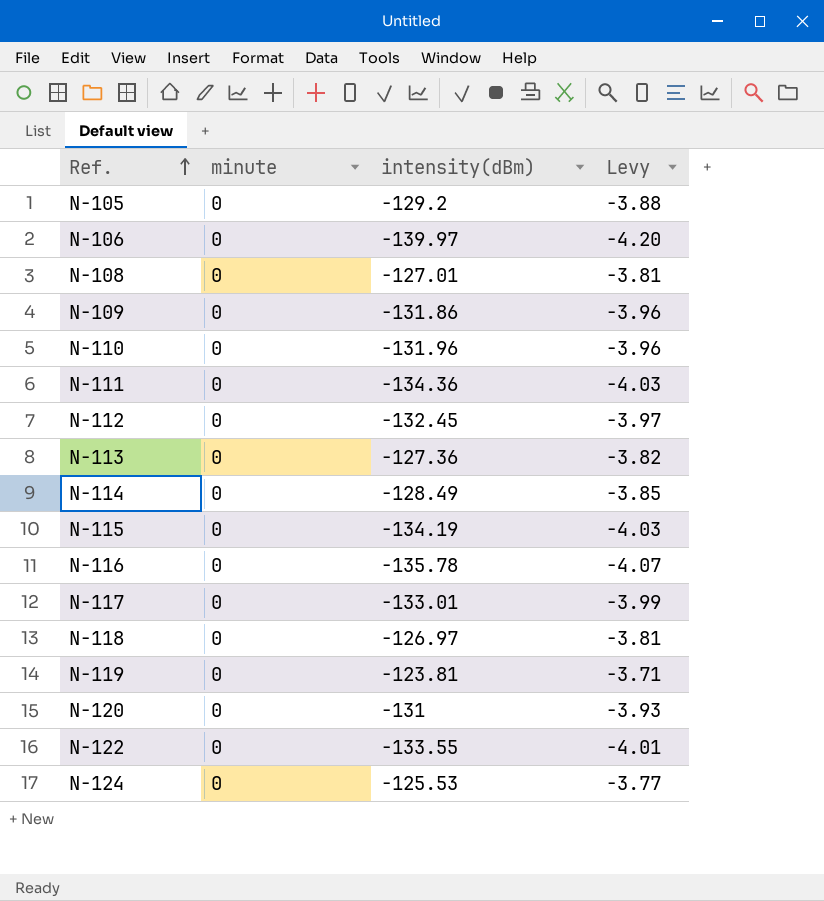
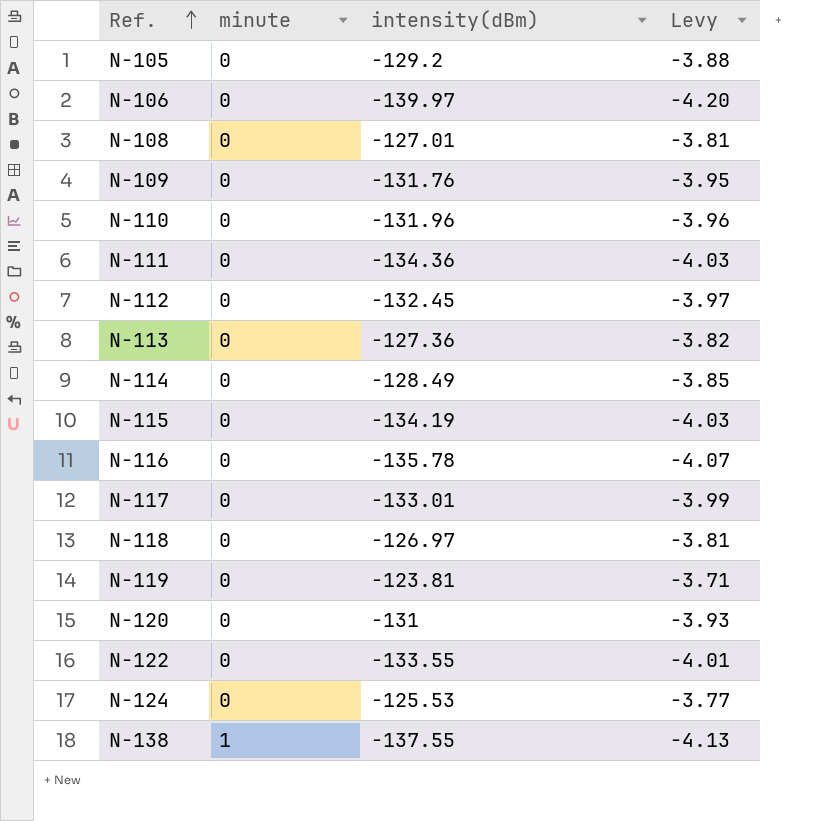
N-109 | intensity(dBm): -131.86 -> -131.76
N-109 | Levy: -3.96 -> -3.95
row N-138: none -> 1 | -137.55 | -4.13

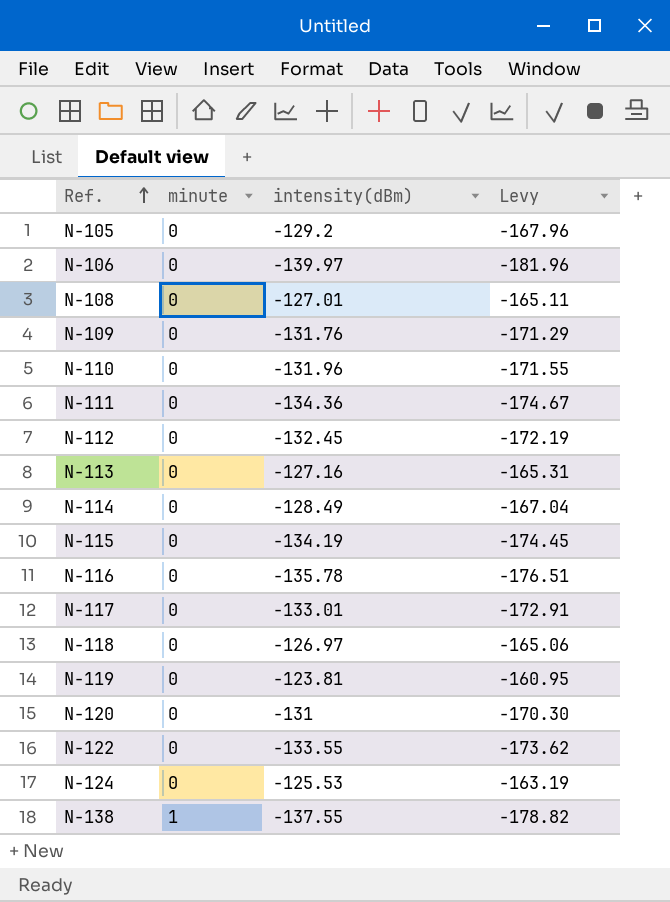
column Levy | formula: [intensity(dBm)] * 0.03 -> [intensity(dBm)] * 1.3
N-113 | intensity(dBm): -127.36 -> -127.16

